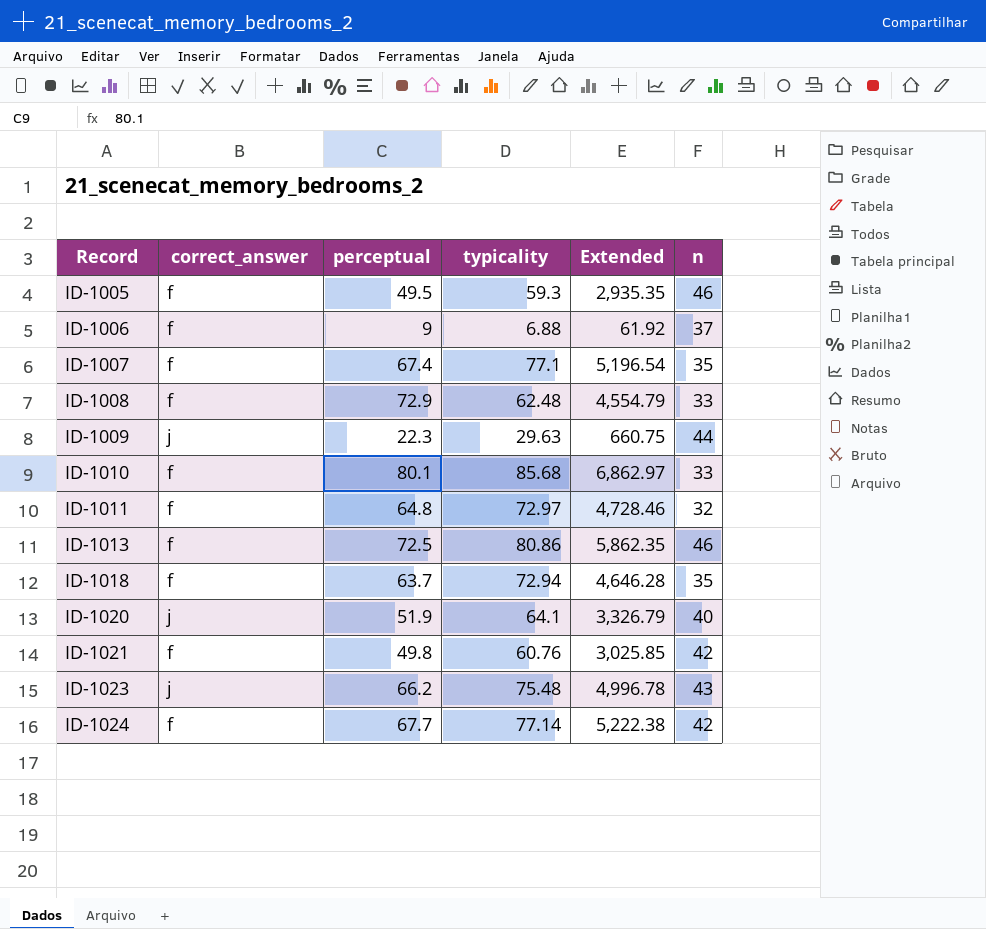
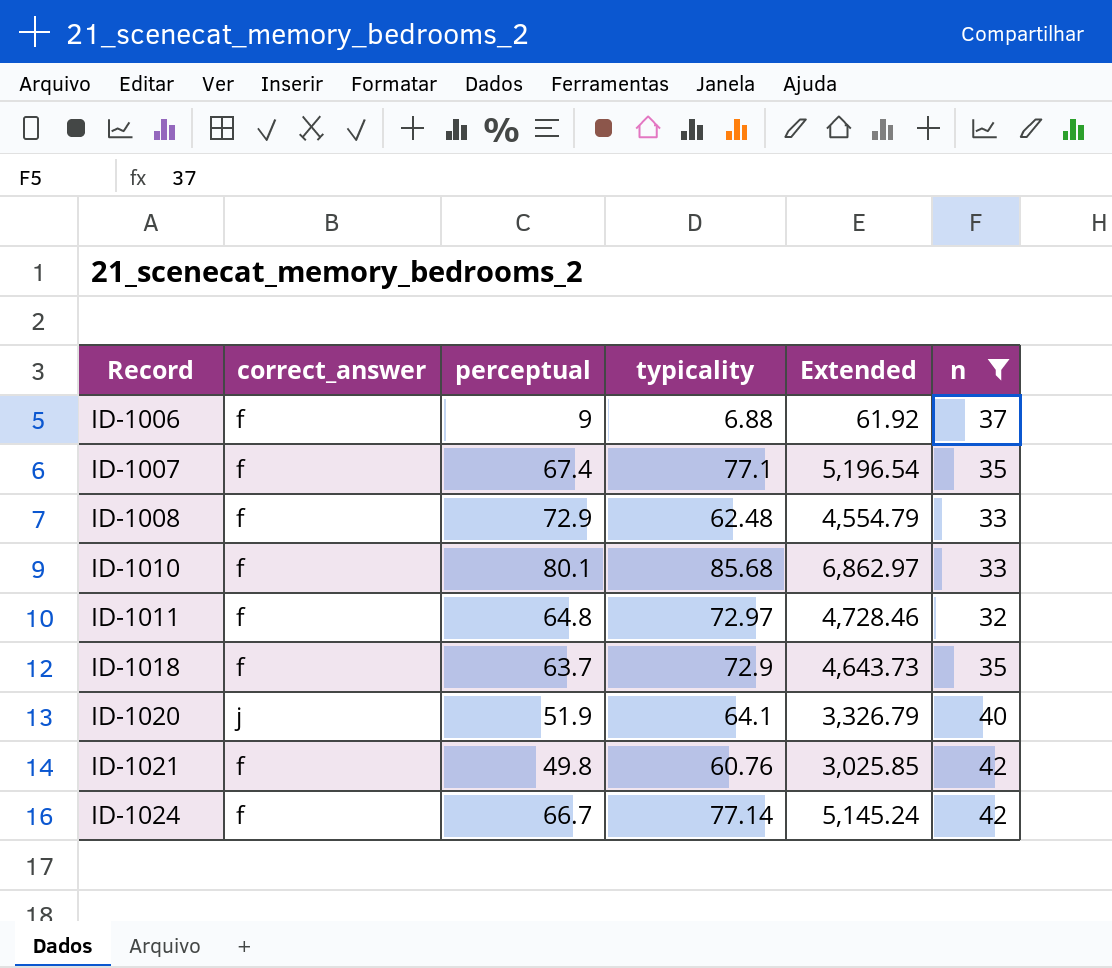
filter: none -> n <= 42
ID-1018 | typicality: 72.94 -> 72.9
ID-1018 | Extended: 4,646.28 -> 4,643.73
ID-1024 | perceptual: 67.7 -> 66.7
ID-1024 | Extended: 5,222.38 -> 5,145.24

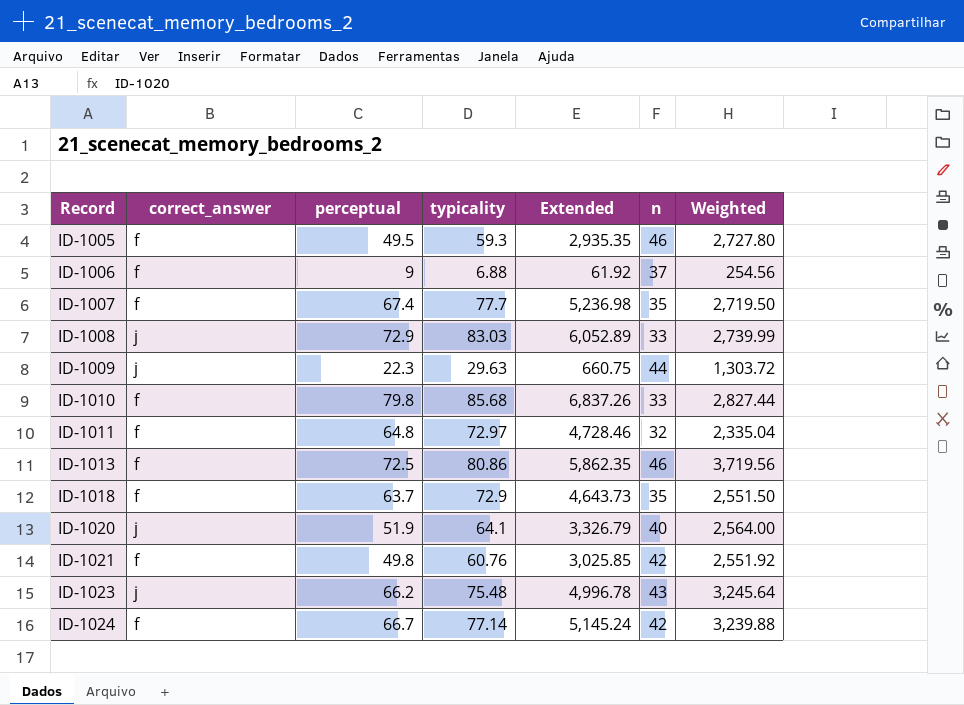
filter: n <= 42 -> none
column Weighted | formula: none -> [typicality] * [n]
ID-1007 | typicality: 77.1 -> 77.7
ID-1007 | Extended: 5,196.54 -> 5,236.98
ID-1008 | correct_answer: f -> j
ID-1008 | typicality: 62.48 -> 83.03
ID-1008 | Extended: 4,554.79 -> 6,052.89
ID-1010 | perceptual: 80.1 -> 79.8
ID-1010 | Extended: 6,862.97 -> 6,837.26

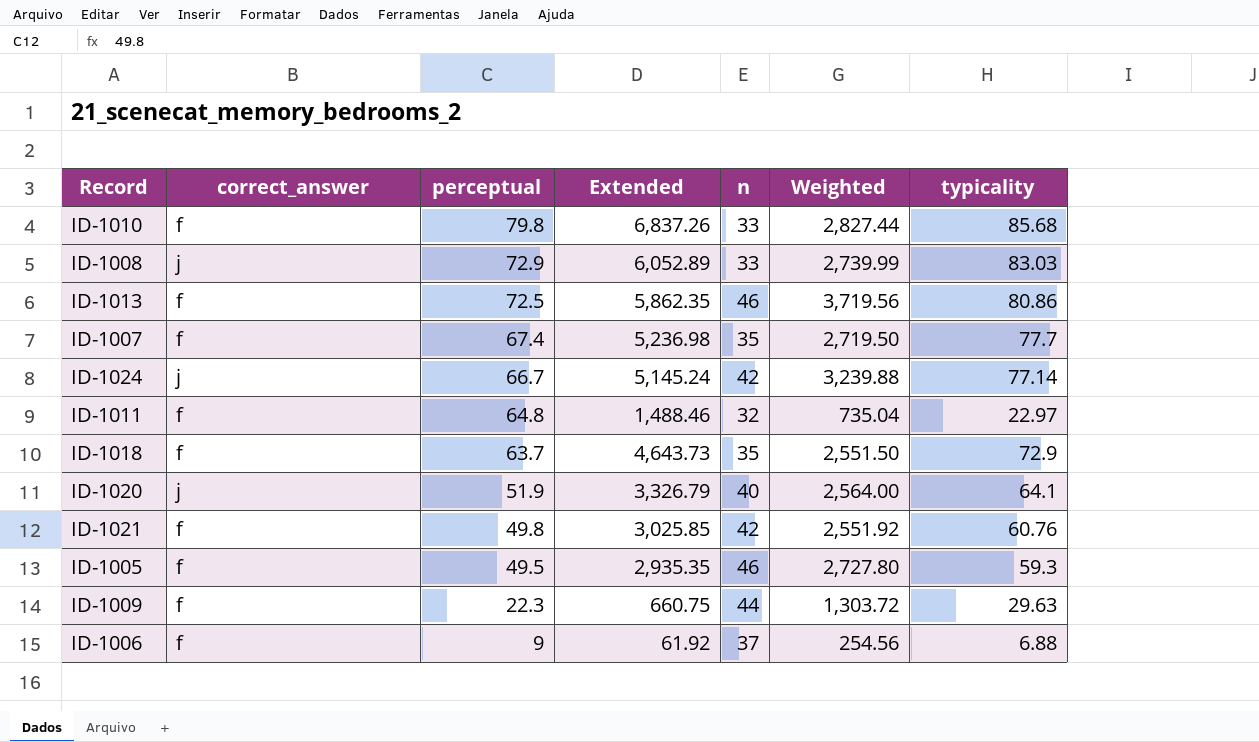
row order: Record ascending -> perceptual descending
column typicality | position: 4 -> 7
row ID-1023: j | 66.2 | 75.48 | 4,996.78 | 43 | 3,245.64 -> none
ID-1024 | correct_answer: f -> j
ID-1011 | Extended: 4,728.46 -> 1,488.46
ID-1011 | Weighted: 2,335.04 -> 735.04
ID-1011 | typicality: 72.97 -> 22.97
ID-1009 | correct_answer: j -> f

